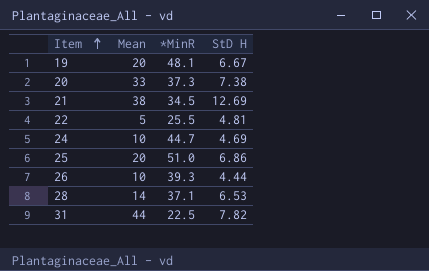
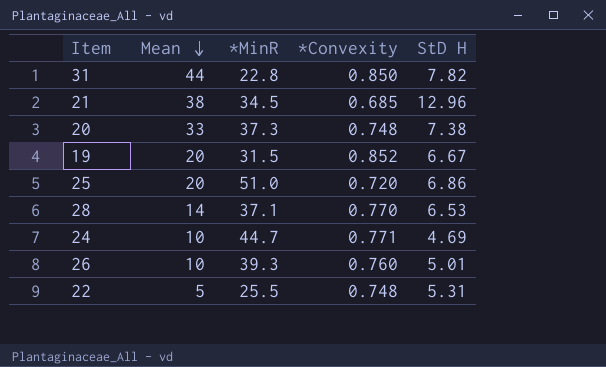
row order: Item ascending -> Mean descending
column *Convexity | position: none -> 4
31 | *MinR: 22.5 -> 22.8
21 | StD H: 12.69 -> 12.96
19 | *MinR: 48.1 -> 31.5
26 | StD H: 4.44 -> 5.01
22 | StD H: 4.81 -> 5.31

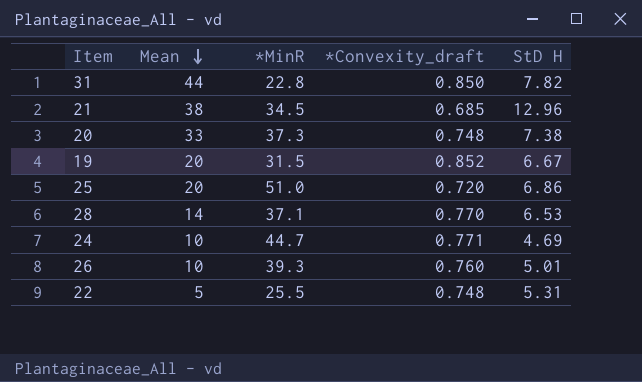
column name: *Convexity -> *Convexity_draft

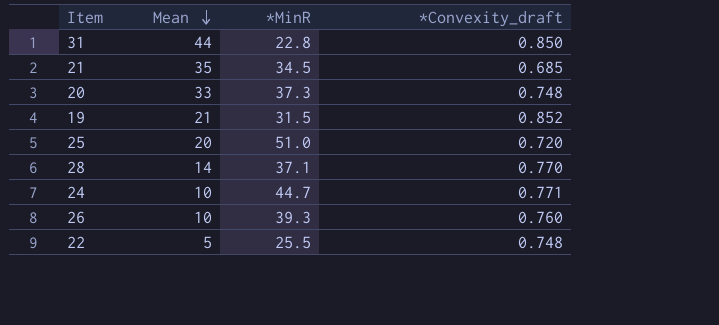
column StD H | position: 5 -> none
21 | Mean: 38 -> 35
19 | Mean: 20 -> 21

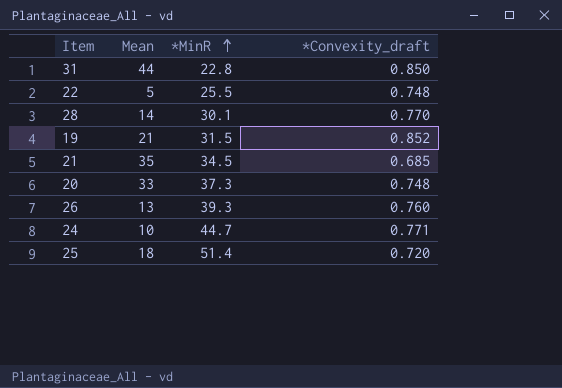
row order: Mean descending -> *MinR ascending
28 | *MinR: 37.1 -> 30.1
26 | Mean: 10 -> 13
25 | Mean: 20 -> 18
25 | *MinR: 51.0 -> 51.4

